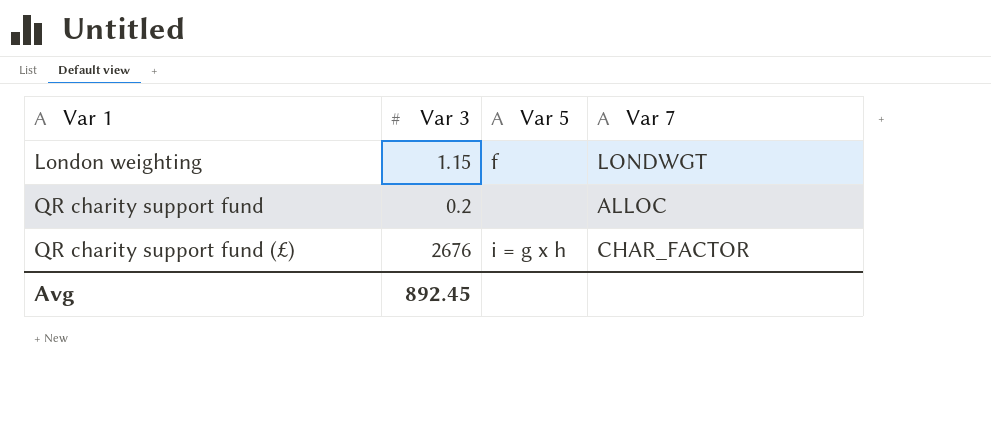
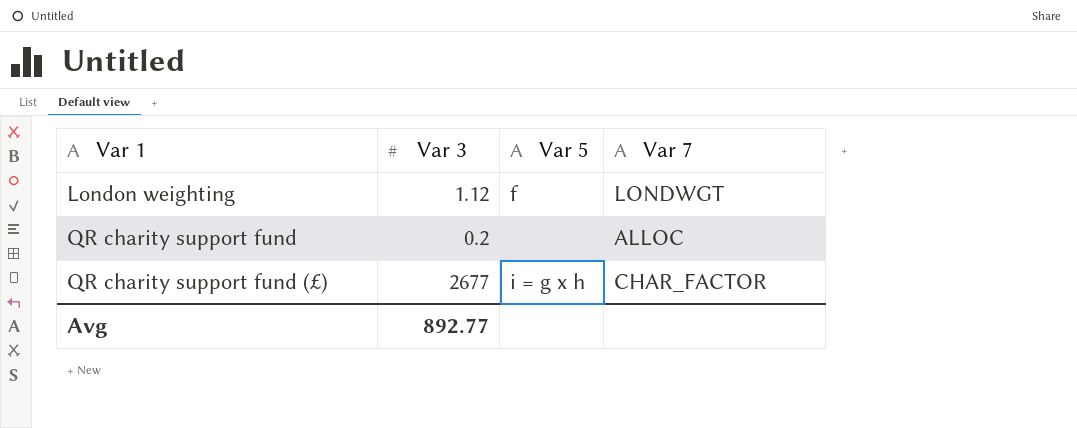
London weighting | Var 3: 1.15 -> 1.12
QR charity support fund (£) | Var 3: 2676 -> 2677
Avg | Var 3: 892.45 -> 892.77

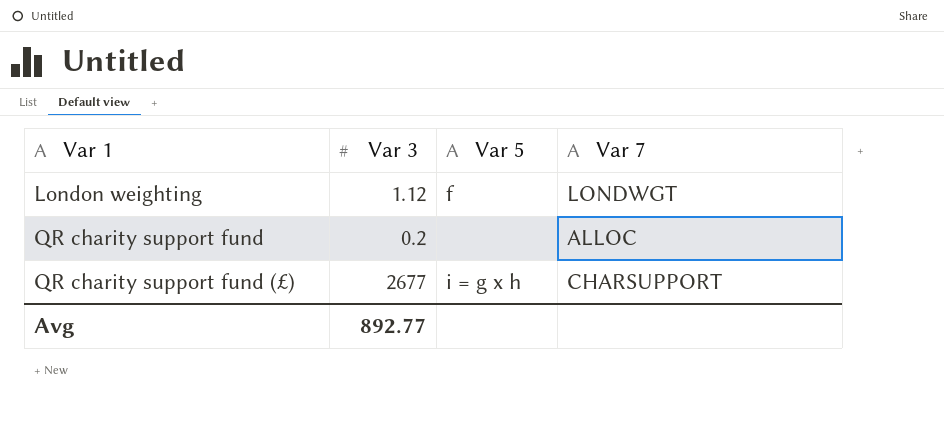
QR charity support fund (£) | Var 7: CHAR_FACTOR -> CHARSUPPORT

